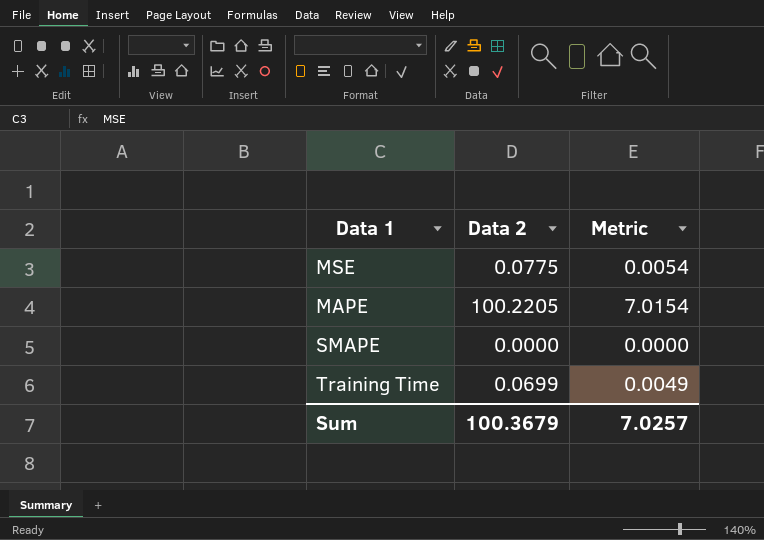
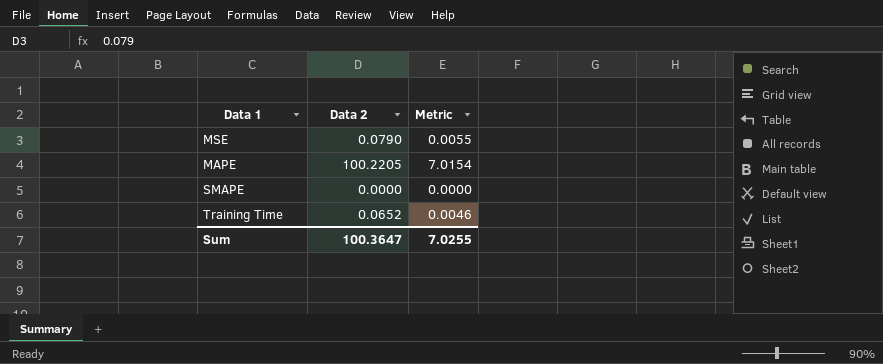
MSE | Data 2: 0.0775 -> 0.0790
MSE | Metric: 0.0054 -> 0.0055
Training Time | Data 2: 0.0699 -> 0.0652
Training Time | Metric: 0.0049 -> 0.0046
Sum | Data 2: 100.3679 -> 100.3647
Sum | Metric: 7.0257 -> 7.0255

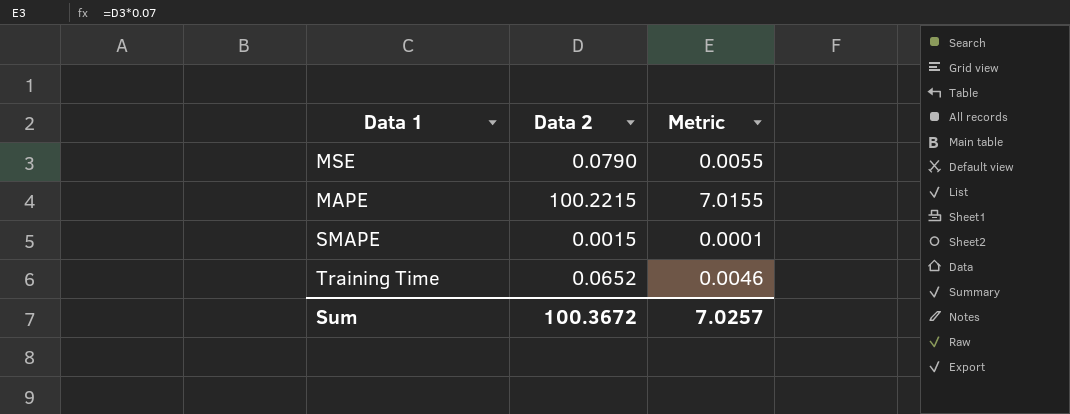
MAPE | Data 2: 100.2205 -> 100.2215
MAPE | Metric: 7.0154 -> 7.0155
SMAPE | Data 2: 0.0000 -> 0.0015
SMAPE | Metric: 0.0000 -> 0.0001
Sum | Data 2: 100.3647 -> 100.3672
Sum | Metric: 7.0255 -> 7.0257

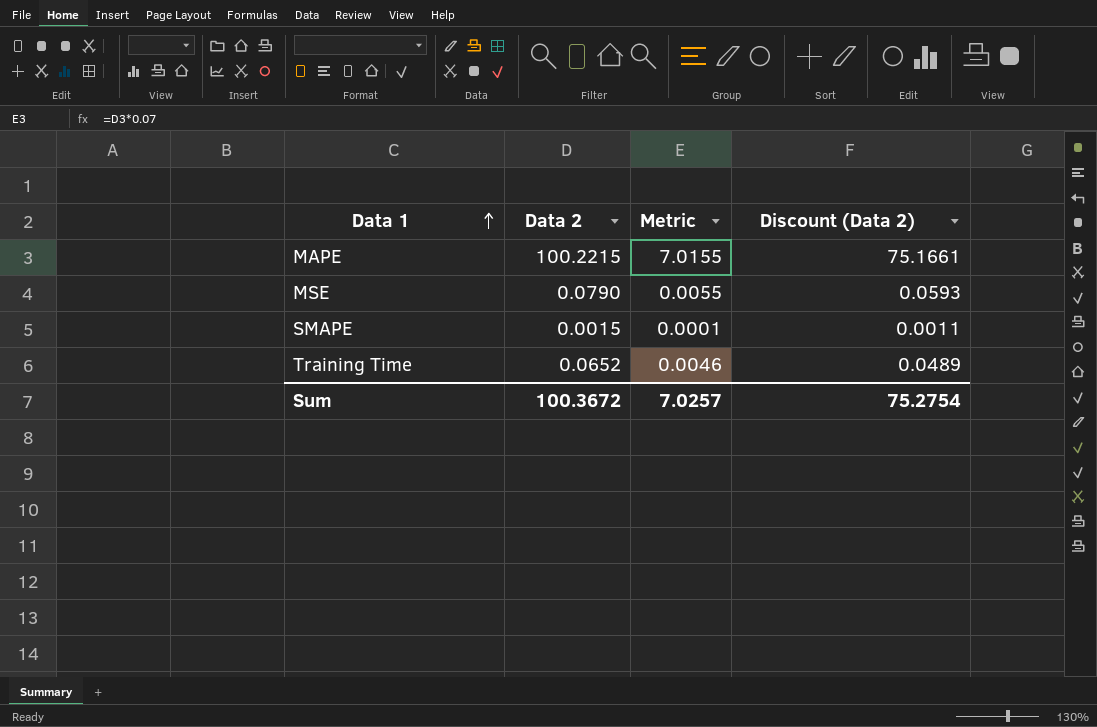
row order: none -> Data 1 ascending
column Discount (Data 2) | formula: none -> [Data 2] * 0.75

